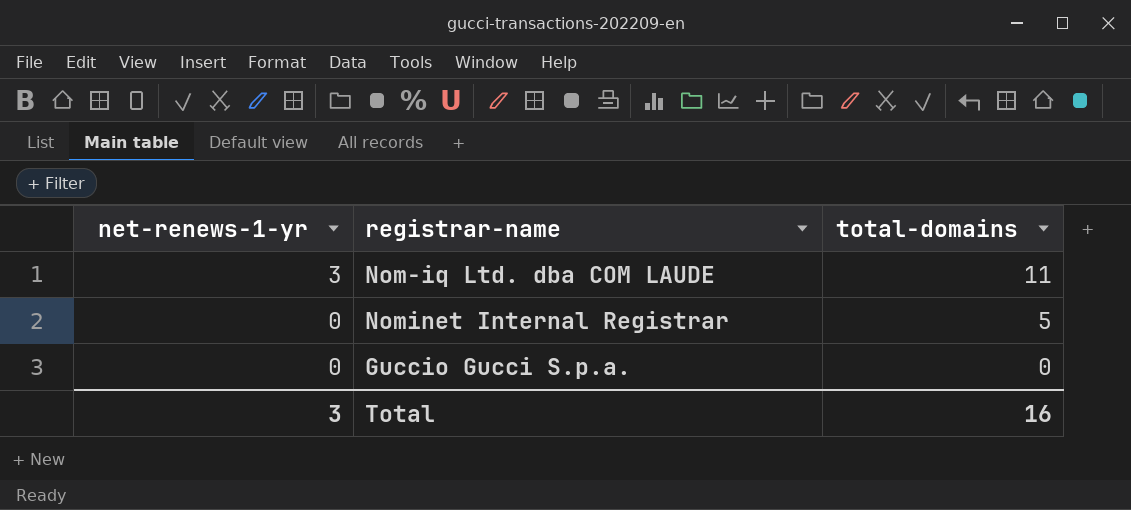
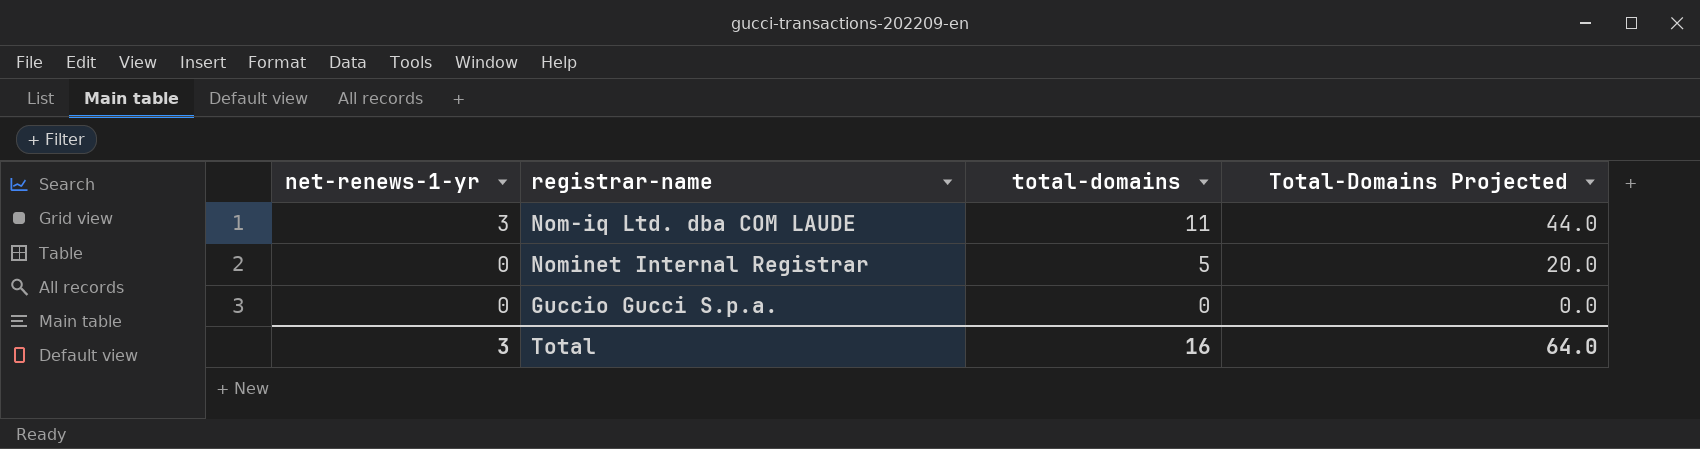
column Total-Domains Projected | formula: none -> [total-domains] * 4

